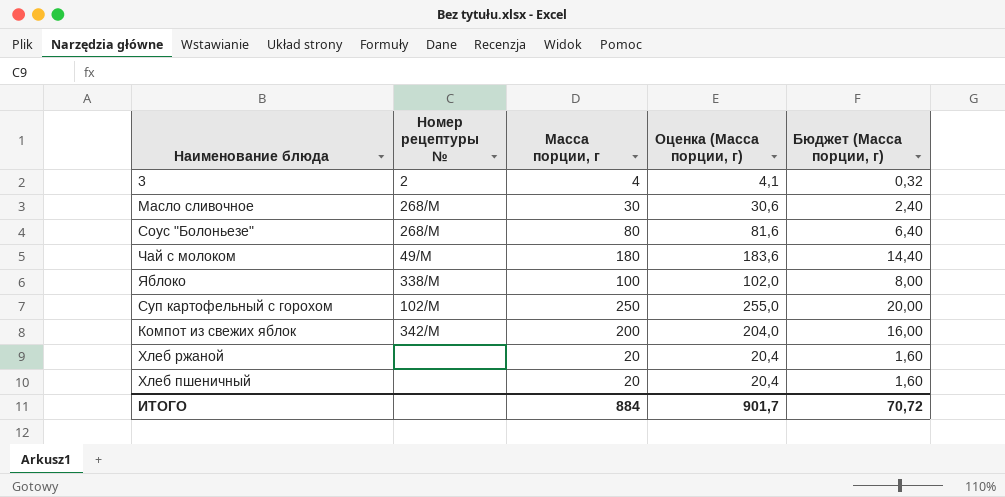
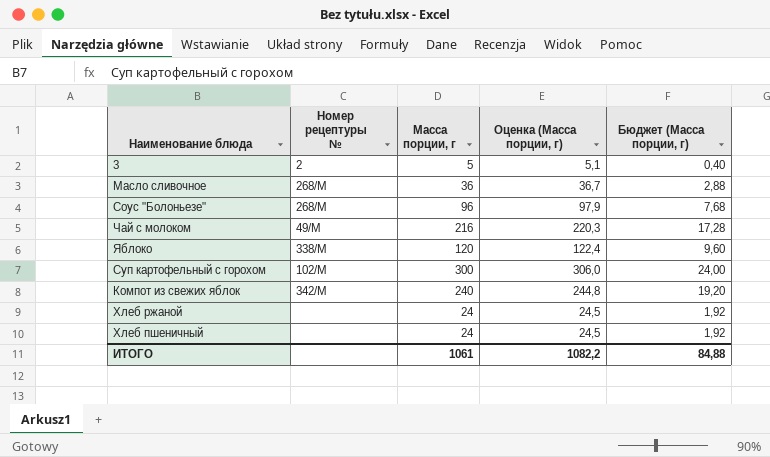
3 | Масса порции, г: 4 -> 5
3 | Оценка (Масса порции, г): 4,1 -> 5,1
3 | Бюджет (Масса порции, г): 0,32 -> 0,40
Масло сливочное | Масса порции, г: 30 -> 36
Масло сливочное | Оценка (Масса порции, г): 30,6 -> 36,7
Масло сливочное | Бюджет (Масса порции, г): 2,40 -> 2,88
Соус "Болоньезе" | Масса порции, г: 80 -> 96
Соус "Болоньезе" | Оценка (Масса порции, г): 81,6 -> 97,9
Соус "Болоньезе" | Бюджет (Масса порции, г): 6,40 -> 7,68
Чай с молоком | Масса порции, г: 180 -> 216
Чай с молоком | Оценка (Масса порции, г): 183,6 -> 220,3
Чай с молоком | Бюджет (Масса порции, г): 14,40 -> 17,28
Яблоко | Масса порции, г: 100 -> 120
Яблоко | Оценка (Масса порции, г): 102,0 -> 122,4
Яблоко | Бюджет (Масса порции, г): 8,00 -> 9,60
Суп картофельный с горохом | Масса порции, г: 250 -> 300
Суп картофельный с горохом | Оценка (Масса порции, г): 255,0 -> 306,0
Суп картофельный с горохом | Бюджет (Масса порции, г): 20,00 -> 24,00
Компот из свежих яблок | Масса порции, г: 200 -> 240
Компот из свежих яблок | Оценка (Масса порции, г): 204,0 -> 244,8
Компот из свежих яблок | Бюджет (Масса порции, г): 16,00 -> 19,20
Хлеб ржаной | Масса порции, г: 20 -> 24
Хлеб ржаной | Оценка (Масса порции, г): 20,4 -> 24,5
Хлеб ржаной | Бюджет (Масса порции, г): 1,60 -> 1,92
Хлеб пшеничный | Масса порции, г: 20 -> 24
Хлеб пшеничный | Оценка (Масса порции, г): 20,4 -> 24,5
Хлеб пшеничный | Бюджет (Масса порции, г): 1,60 -> 1,92
ИТОГО | Масса порции, г: 884 -> 1061
ИТОГО | Оценка (Масса порции, г): 901,7 -> 1082,2
ИТОГО | Бюджет (Масса порции, г): 70,72 -> 84,88

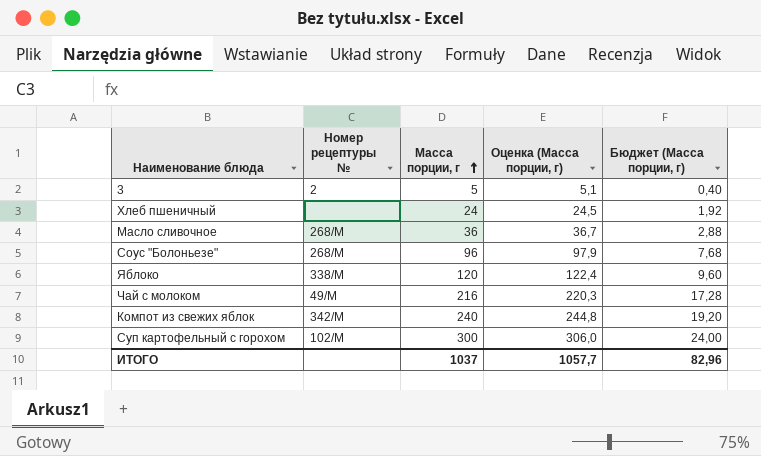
row order: none -> Масса порции, г ascending
row Хлеб ржаной: none | 24 | 24,5 | 1,92 -> none
ИТОГО | Масса порции, г: 1061 -> 1037
ИТОГО | Оценка (Масса порции, г): 1082,2 -> 1057,7
ИТОГО | Бюджет (Масса порции, г): 84,88 -> 82,96

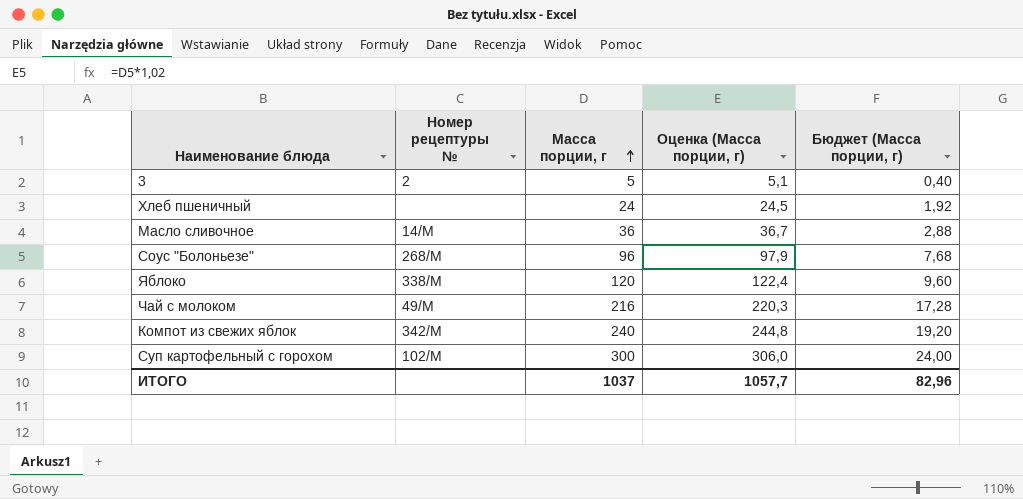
Масло сливочное | Номер рецептуры №: 268/М -> 14/М

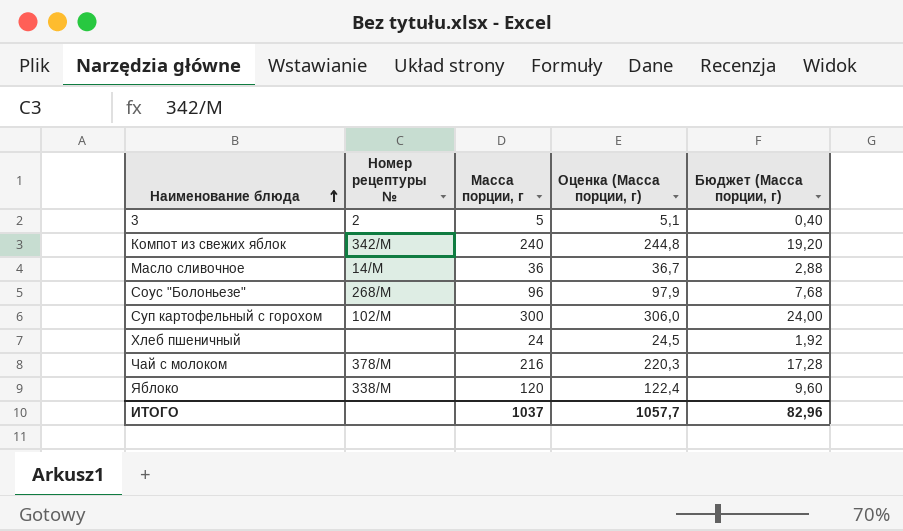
row order: Масса порции, г ascending -> Наименование блюда ascending
Чай с молоком | Номер рецептуры №: 49/М -> 378/М

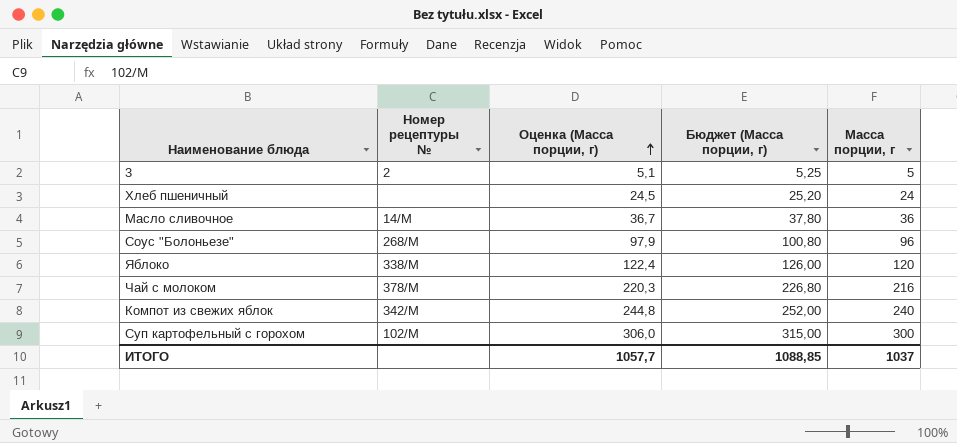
row order: Наименование блюда ascending -> Оценка (Масса порции, г) ascending
column Бюджет (Масса порции, г) | formula: [Масса порции, г] * 0,08 -> [Масса порции, г] * 1,05
column Масса порции, г | position: 3 -> 5
ИТОГО | Бюджет (Масса порции, г): 82,96 -> 1088,85

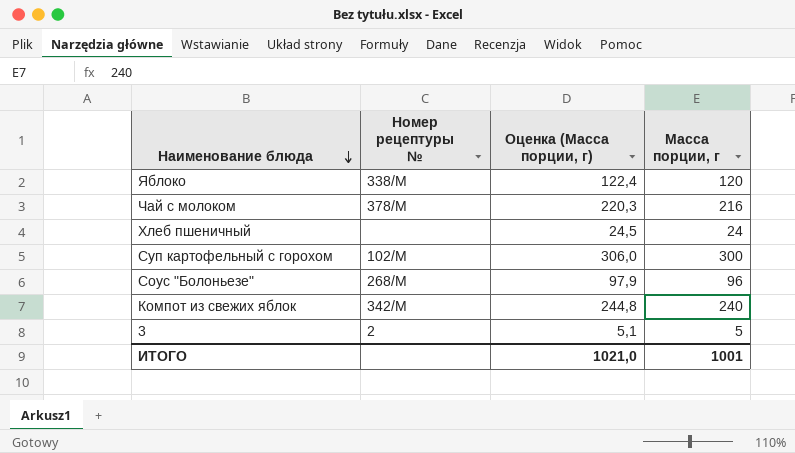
row order: Оценка (Масса порции, г) ascending -> Наименование блюда descending
column Бюджет (Масса порции, г) | formula: [Масса порции, г] * 1,05 -> none
row Масло сливочное: 14/М | 36,7 | 37,80 | 36 -> none
ИТОГО | Оценка (Масса порции, г): 1057,7 -> 1021,0
ИТОГО | Масса порции, г: 1037 -> 1001

